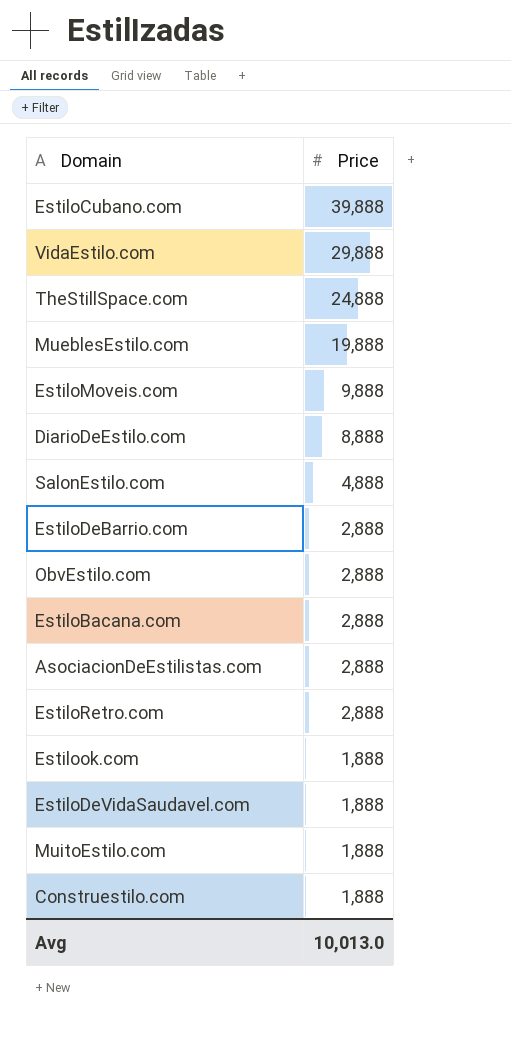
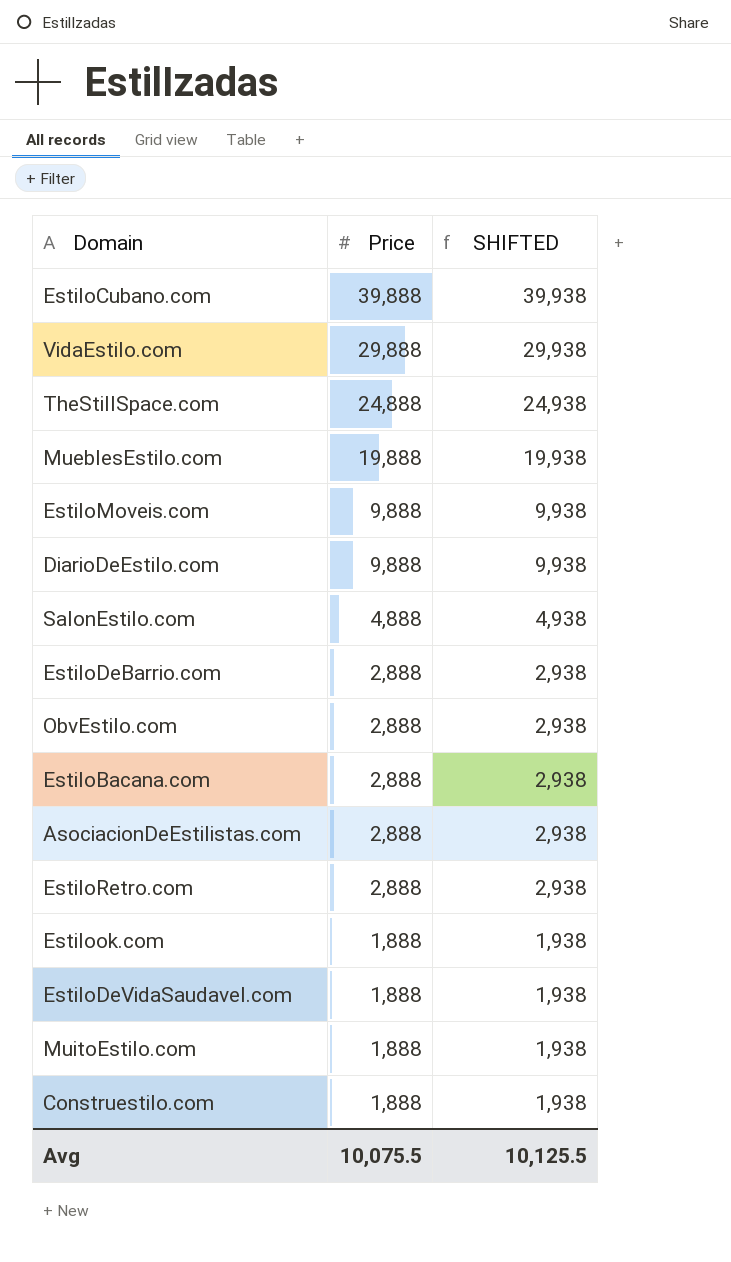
column SHIFTED | formula: none -> [Price] + 50
DiarioDeEstilo.com | Price: 8,888 -> 9,888
Avg | Price: 10,013.0 -> 10,075.5

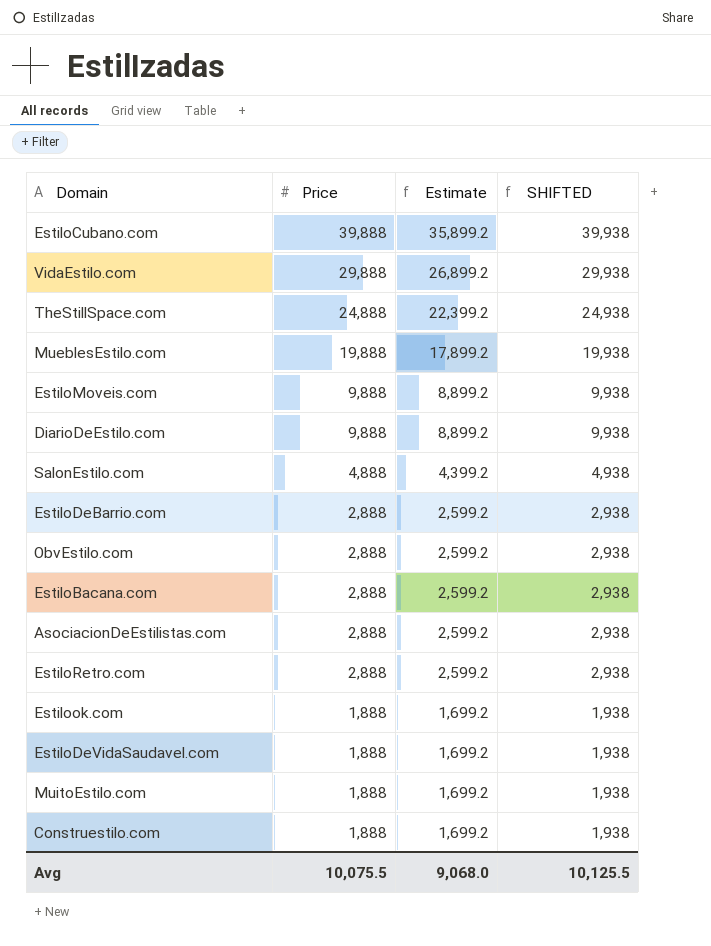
column Estimate | formula: none -> [Price] * 0.9

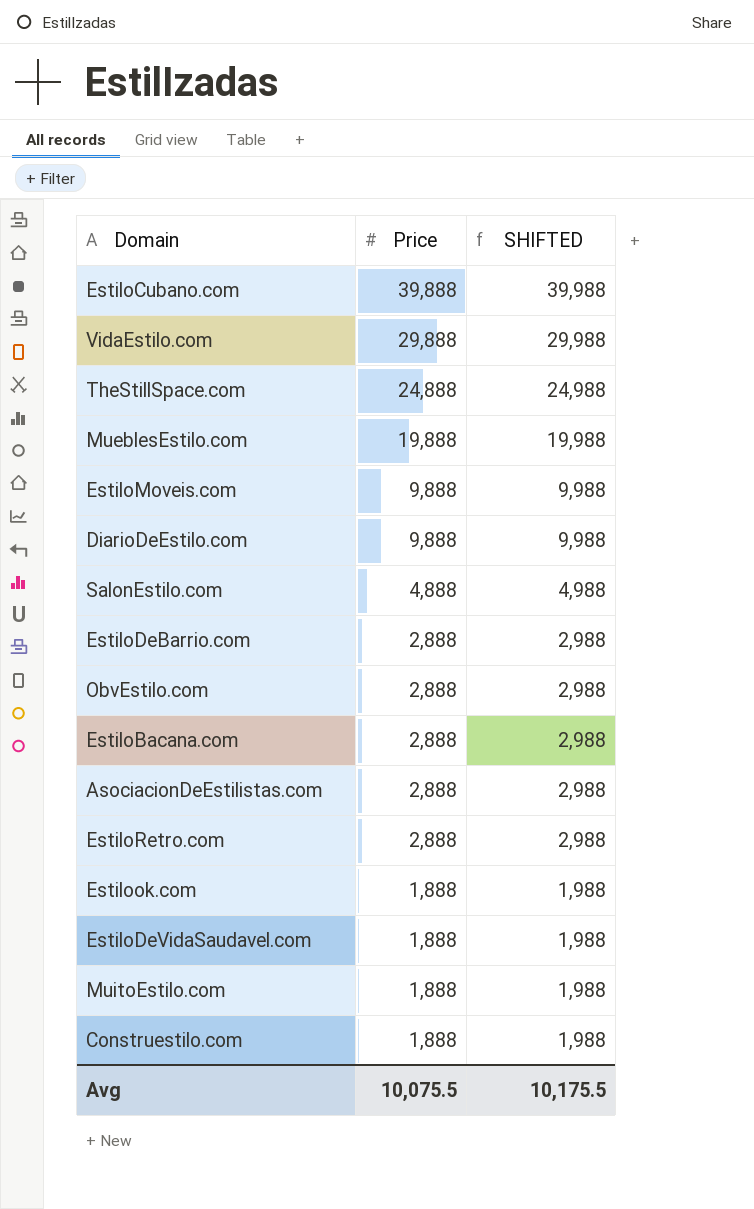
column Estimate | formula: [Price] * 0.9 -> none
column SHIFTED | formula: [Price] + 50 -> [Price] + 100
Avg | SHIFTED: 10,125.5 -> 10,175.5

